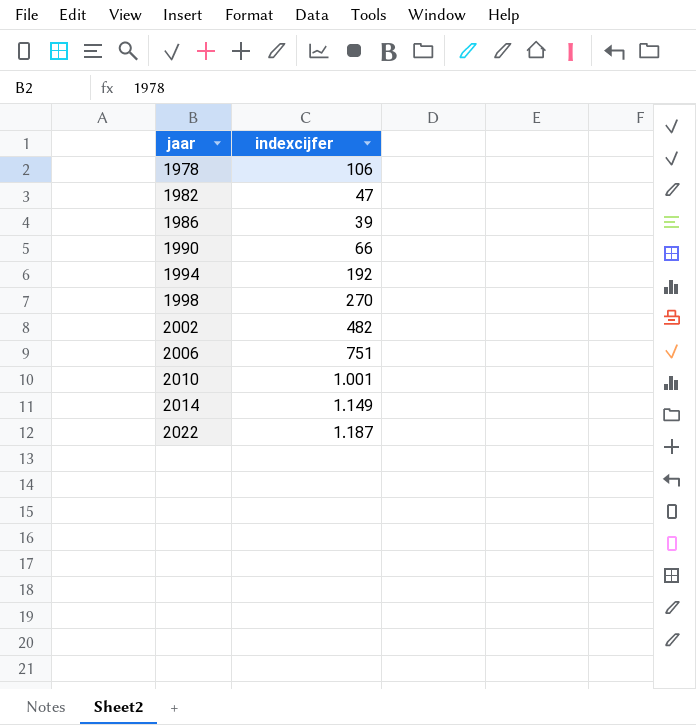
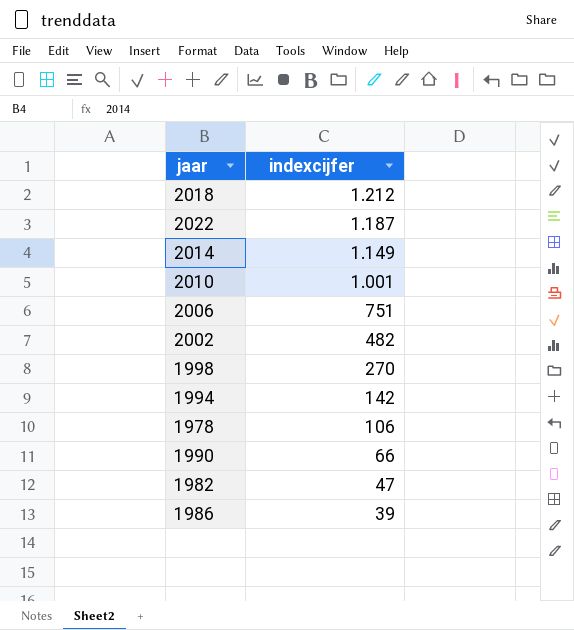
row order: jaar ascending -> indexcijfer descending
row 2018: none -> 1.212
1994 | indexcijfer: 192 -> 142

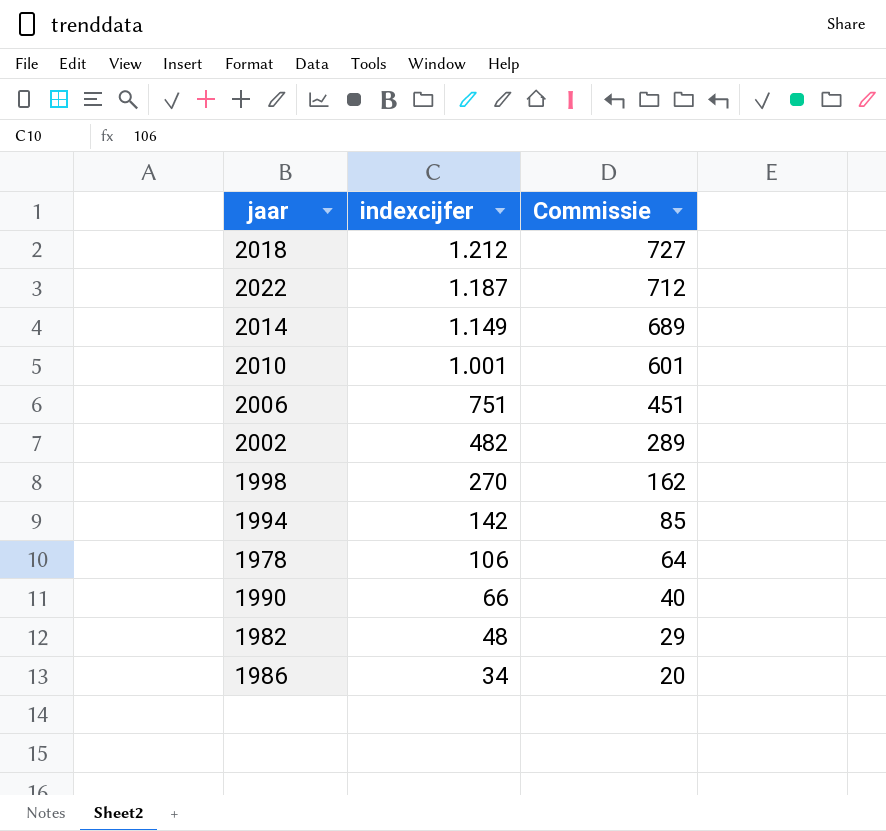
column Commissie | formula: none -> [indexcijfer] * 0,6
1982 | indexcijfer: 47 -> 48
1986 | indexcijfer: 39 -> 34

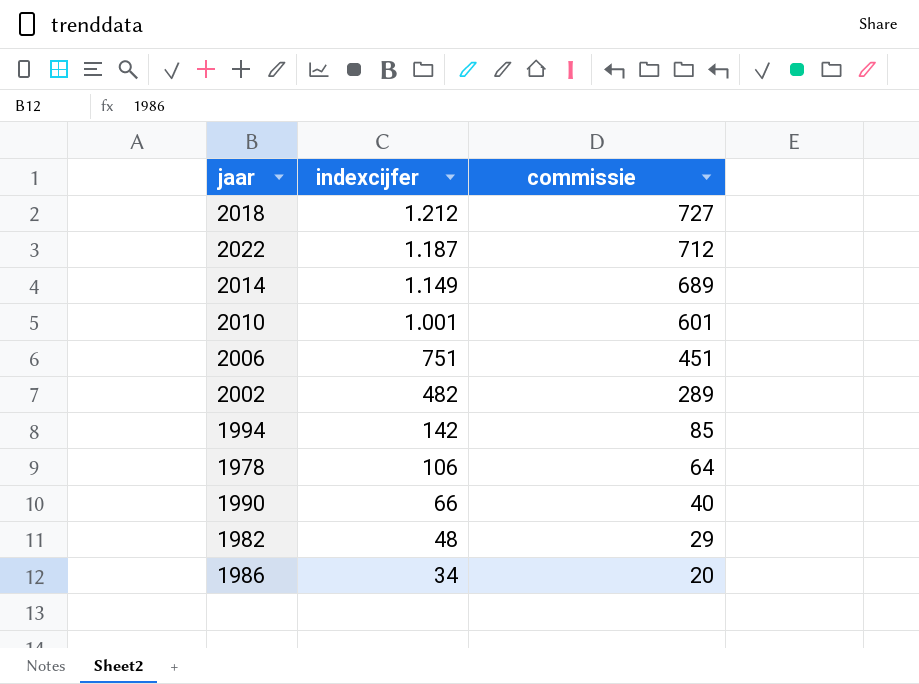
column name: Commissie -> commissie
row 1998: 270 | 162 -> none

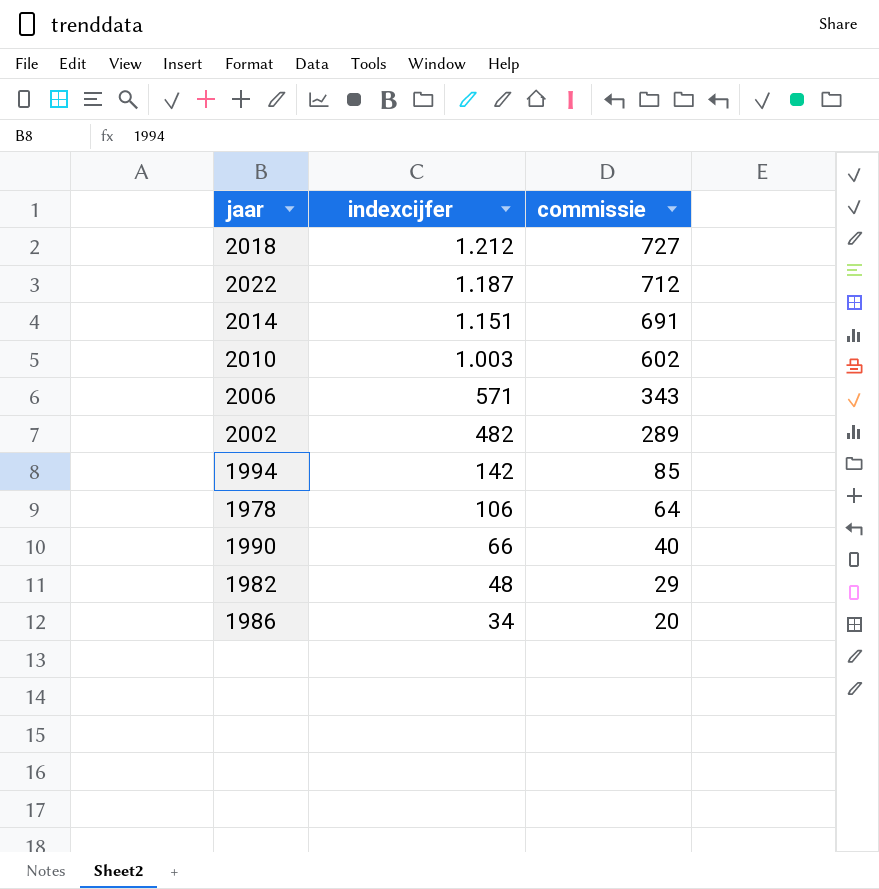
2014 | indexcijfer: 1.149 -> 1.151
2014 | commissie: 689 -> 691
2010 | indexcijfer: 1.001 -> 1.003
2010 | commissie: 601 -> 602
2006 | indexcijfer: 751 -> 571
2006 | commissie: 451 -> 343

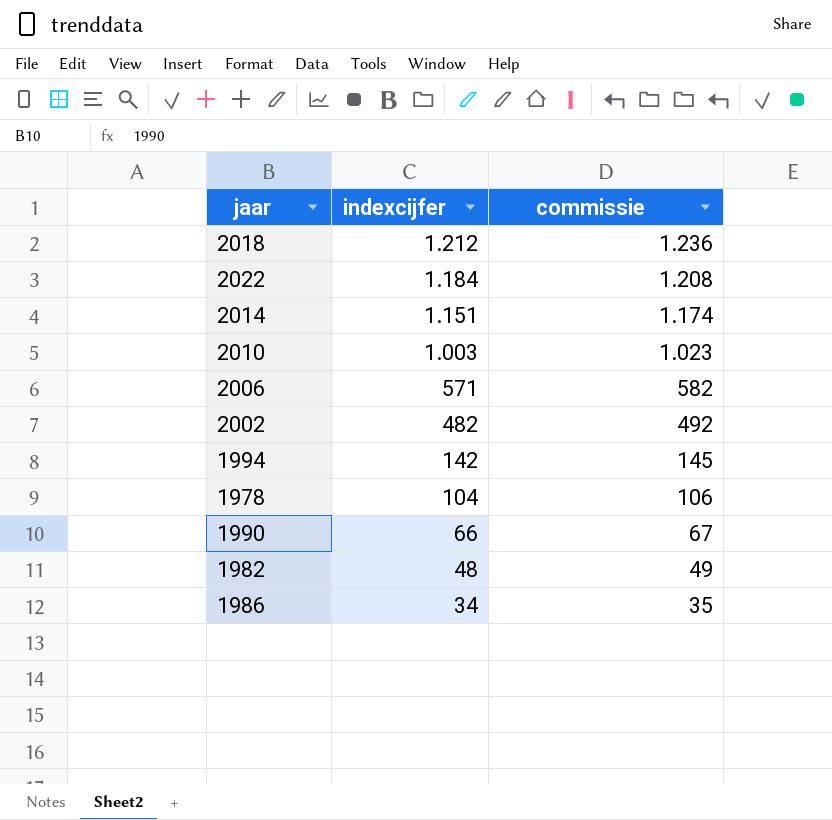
column commissie | formula: [indexcijfer] * 0,6 -> [indexcijfer] * 1,02
2022 | indexcijfer: 1.187 -> 1.184
1978 | indexcijfer: 106 -> 104

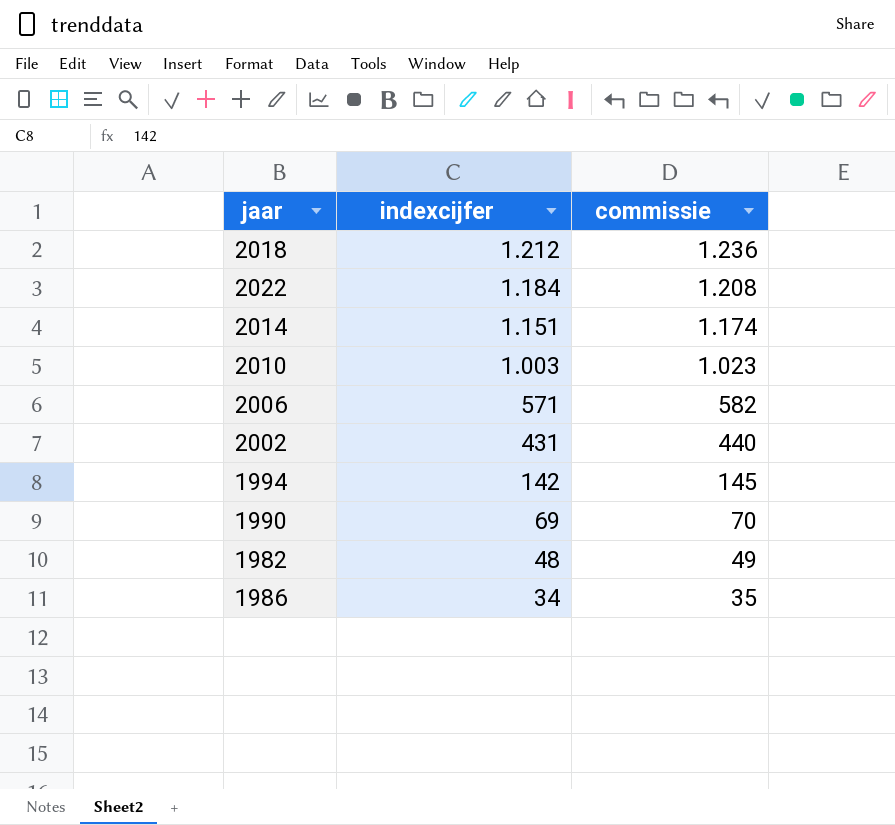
row 1978: 104 | 106 -> none
2002 | indexcijfer: 482 -> 431
2002 | commissie: 492 -> 440
1990 | indexcijfer: 66 -> 69
1990 | commissie: 67 -> 70

